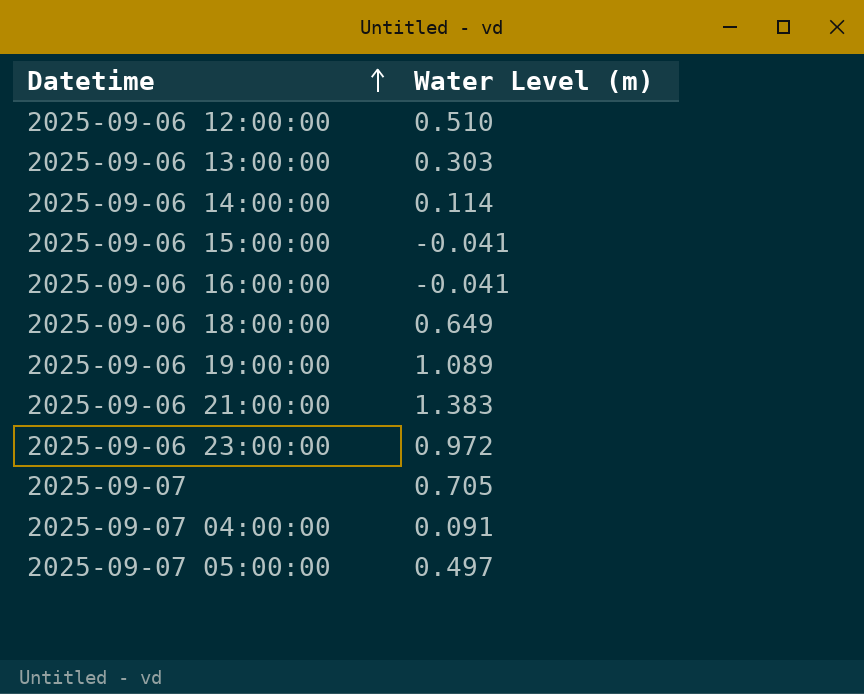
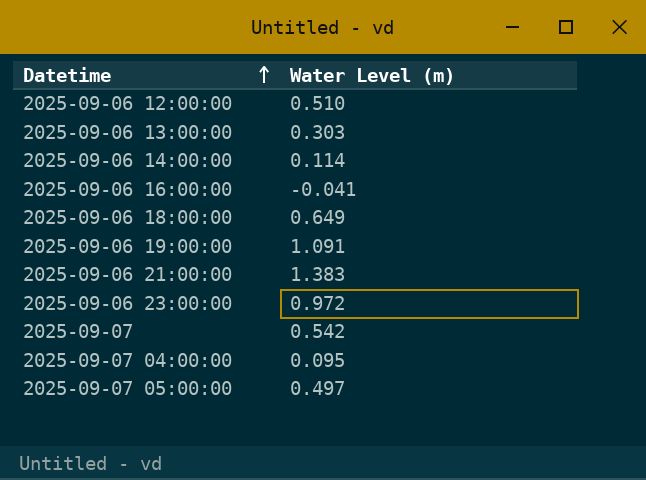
row 2025-09-06 15:00:00: -0.041 -> none
2025-09-06 19:00:00 | Water Level (m): 1.089 -> 1.091
2025-09-07 | Water Level (m): 0.705 -> 0.542
2025-09-07 04:00:00 | Water Level (m): 0.091 -> 0.095

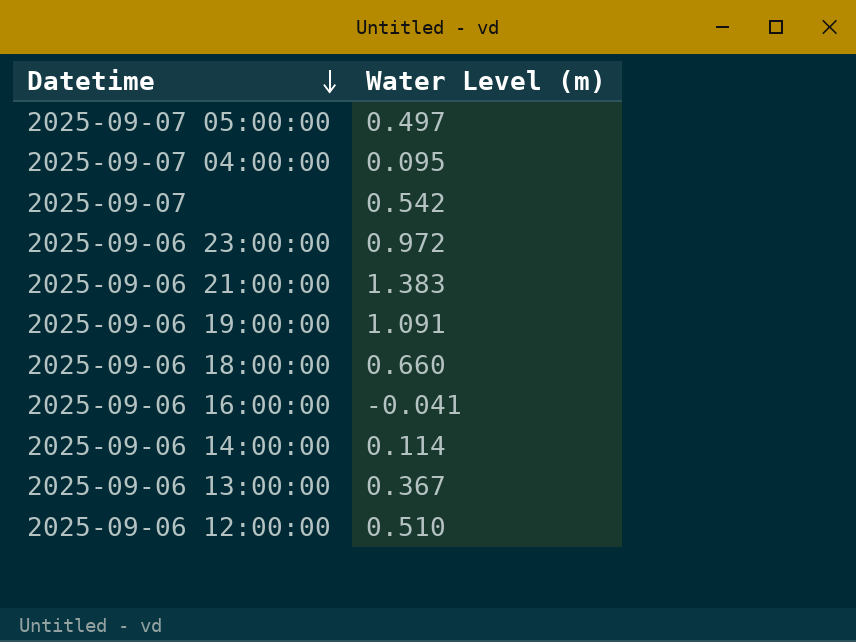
row order: Datetime ascending -> Datetime descending
2025-09-06 18:00:00 | Water Level (m): 0.649 -> 0.660
2025-09-06 13:00:00 | Water Level (m): 0.303 -> 0.367

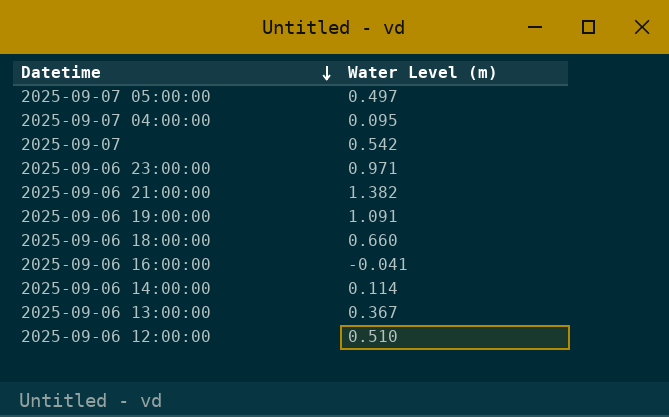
2025-09-06 23:00:00 | Water Level (m): 0.972 -> 0.971
2025-09-06 21:00:00 | Water Level (m): 1.383 -> 1.382

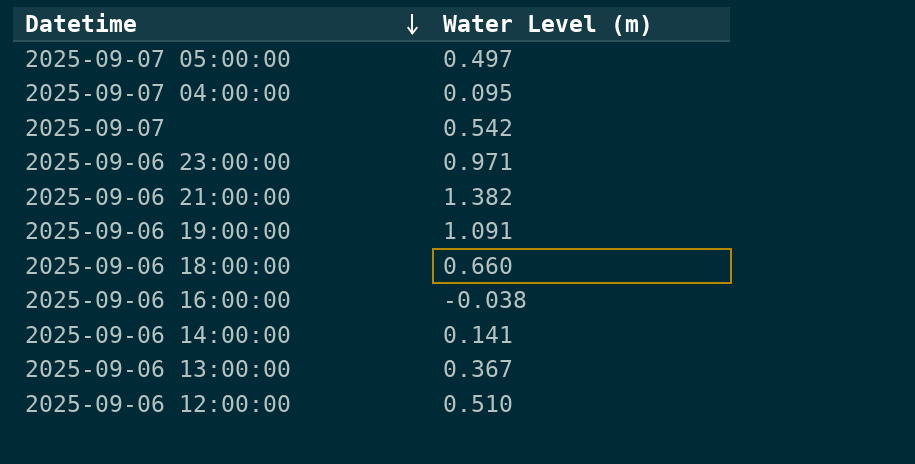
2025-09-06 16:00:00 | Water Level (m): -0.041 -> -0.038
2025-09-06 14:00:00 | Water Level (m): 0.114 -> 0.141

